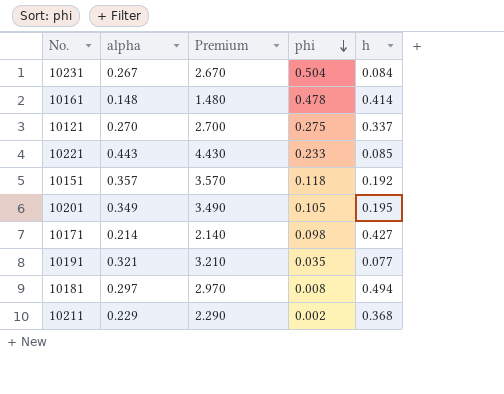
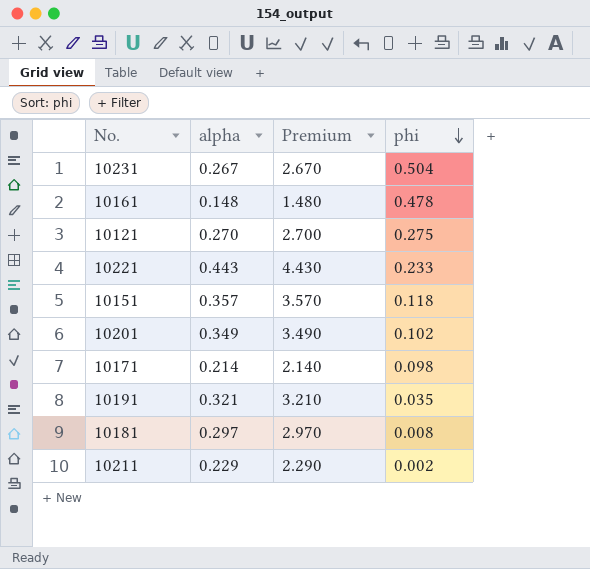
column h | position: 5 -> none
10201 | phi: 0.105 -> 0.102

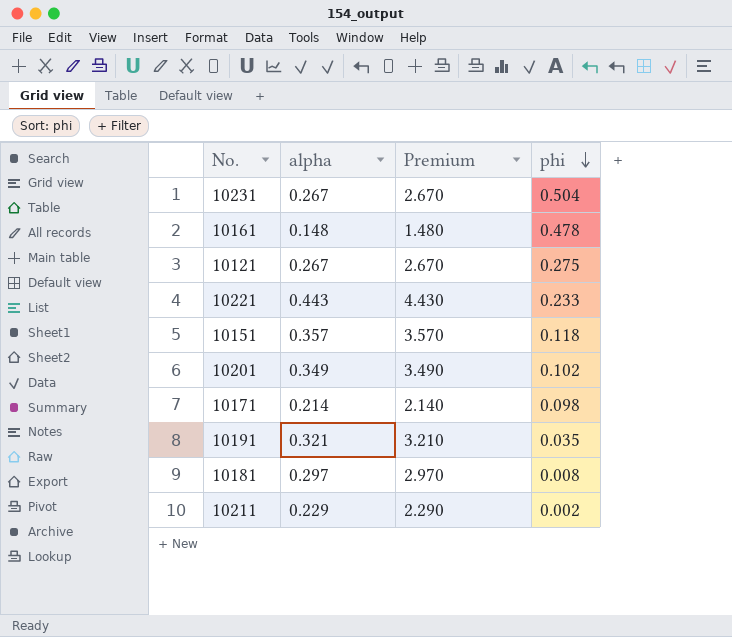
10121 | alpha: 0.270 -> 0.267
10121 | Premium: 2.700 -> 2.670

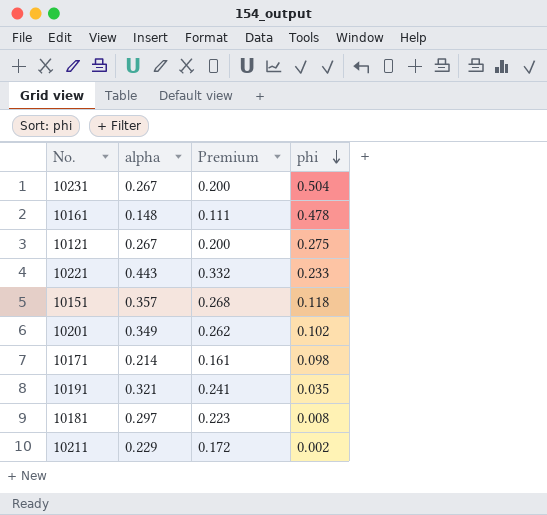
column Premium | formula: [alpha] * 10 -> [alpha] * 0.75

